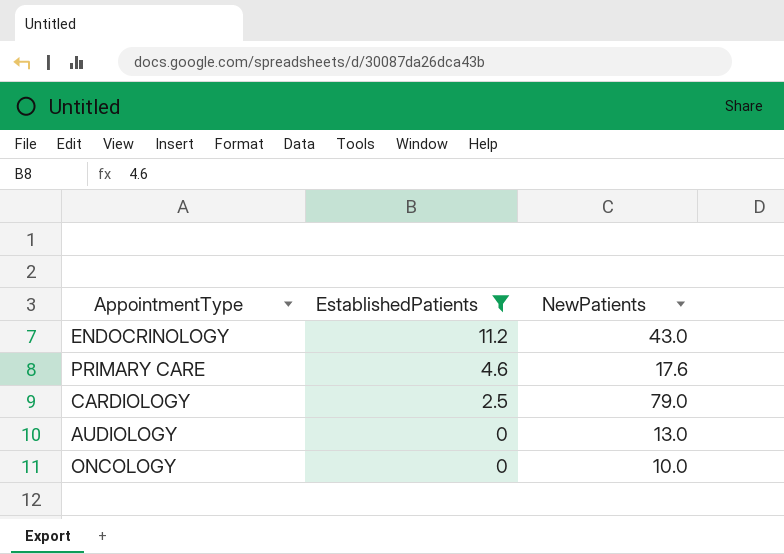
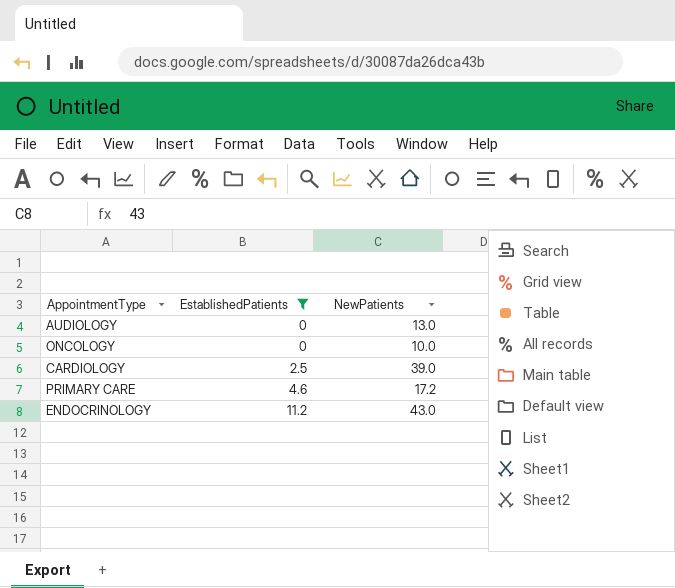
row order: EstablishedPatients descending -> EstablishedPatients ascending
CARDIOLOGY | NewPatients: 79.0 -> 39.0
PRIMARY CARE | NewPatients: 17.6 -> 17.2

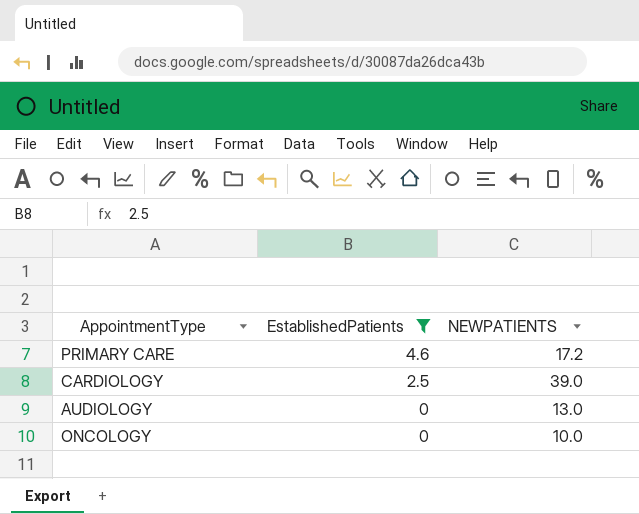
row order: EstablishedPatients ascending -> EstablishedPatients descending
column name: NewPatients -> NEWPATIENTS
row ENDOCRINOLOGY: 11.2 | 43.0 -> none

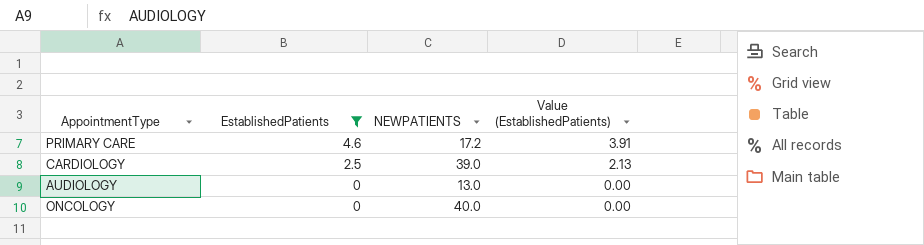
column Value (EstablishedPatients) | formula: none -> [EstablishedPatients] * 0.85
ONCOLOGY | NEWPATIENTS: 10.0 -> 40.0

